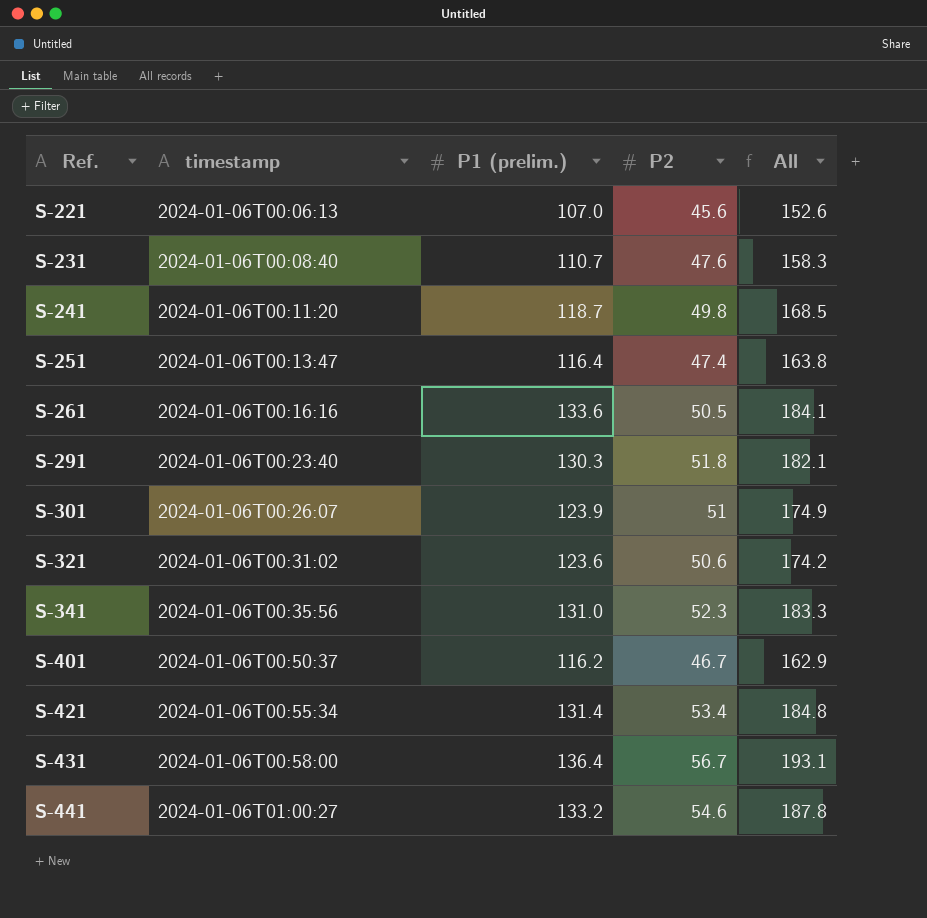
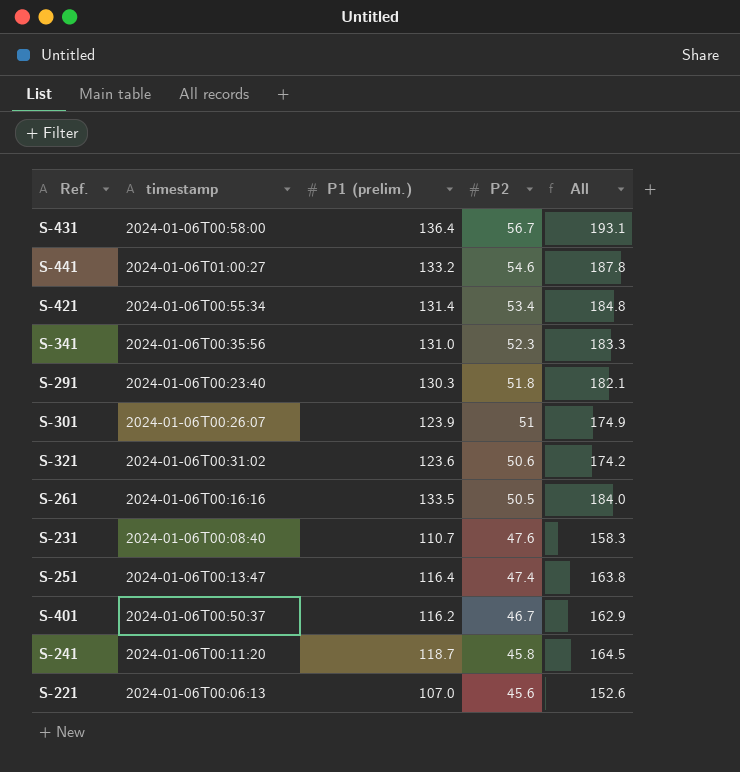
row order: Ref. ascending -> P2 descending
S-261 | P1 (prelim.): 133.6 -> 133.5
S-261 | All: 184.1 -> 184.0
S-241 | P2: 49.8 -> 45.8
S-241 | All: 168.5 -> 164.5

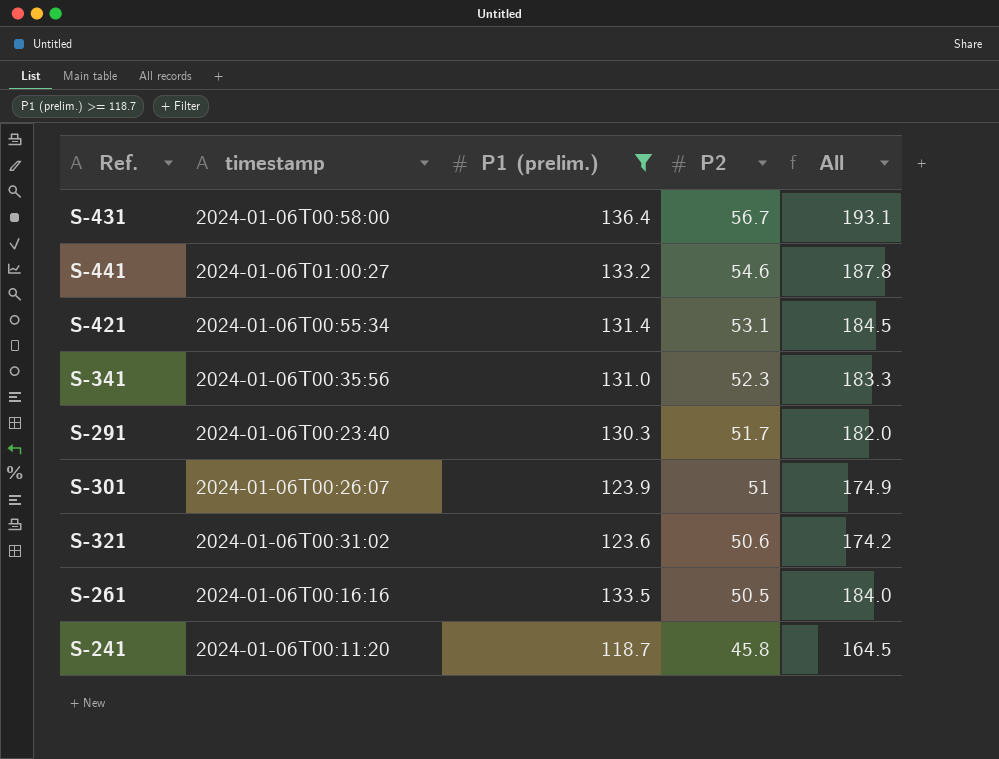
filter: none -> P1 (prelim.) >= 118.7
S-421 | P2: 53.4 -> 53.1
S-421 | All: 184.8 -> 184.5
S-291 | P2: 51.8 -> 51.7
S-291 | All: 182.1 -> 182.0

